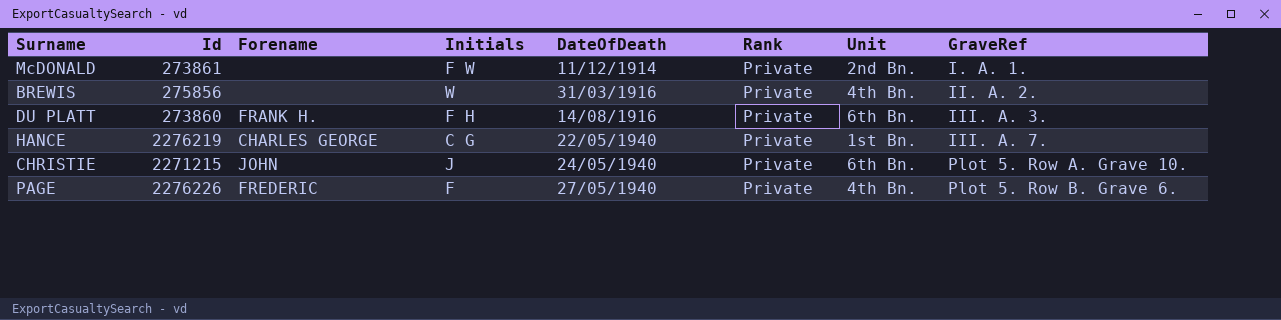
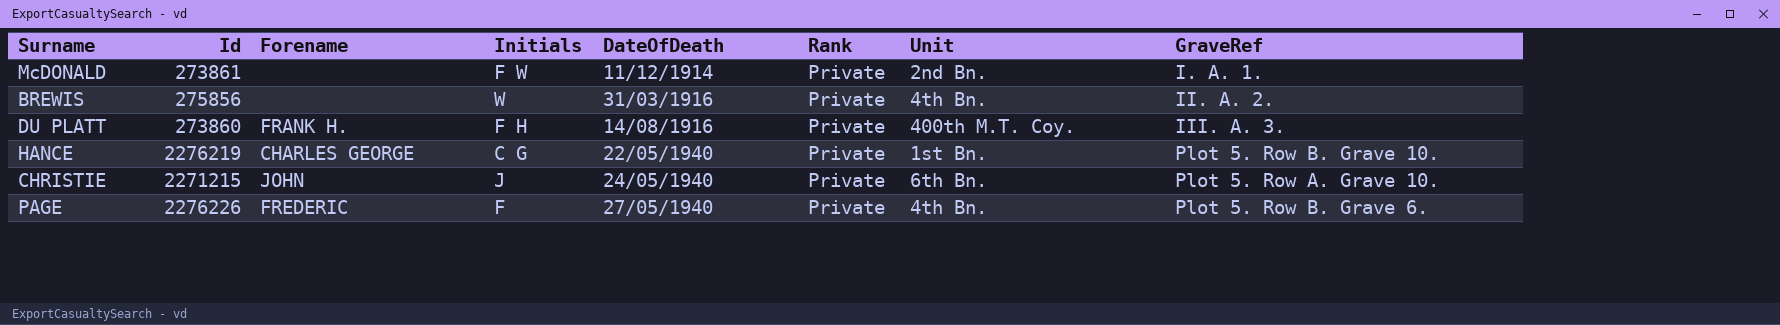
DU PLATT | Unit: 6th Bn. -> 400th M.T. Coy.
HANCE | GraveRef: III. A. 7. -> Plot 5. Row B. Grave 10.

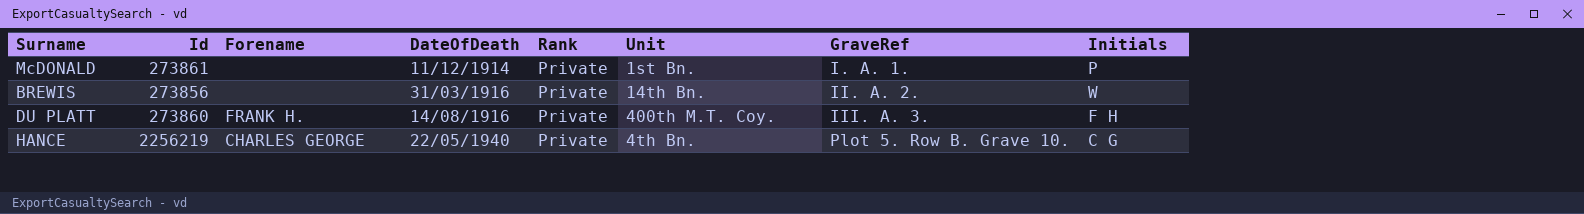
column Initials | position: 4 -> 8
row CHRISTIE: 2271215 | JOHN | J | 24/05/1940 | Private | 6th Bn. | Plot 5. Row A. Grave 10. -> none
row PAGE: 2276226 | FREDERIC | F | 27/05/1940 | Private | 4th Bn. | Plot 5. Row B. Grave 6. -> none
McDONALD | Unit: 2nd Bn. -> 1st Bn.
McDONALD | Initials: F W -> P
BREWIS | Id: 275856 -> 273856
BREWIS | Unit: 4th Bn. -> 14th Bn.
HANCE | Id: 2276219 -> 2256219
HANCE | Unit: 1st Bn. -> 4th Bn.

